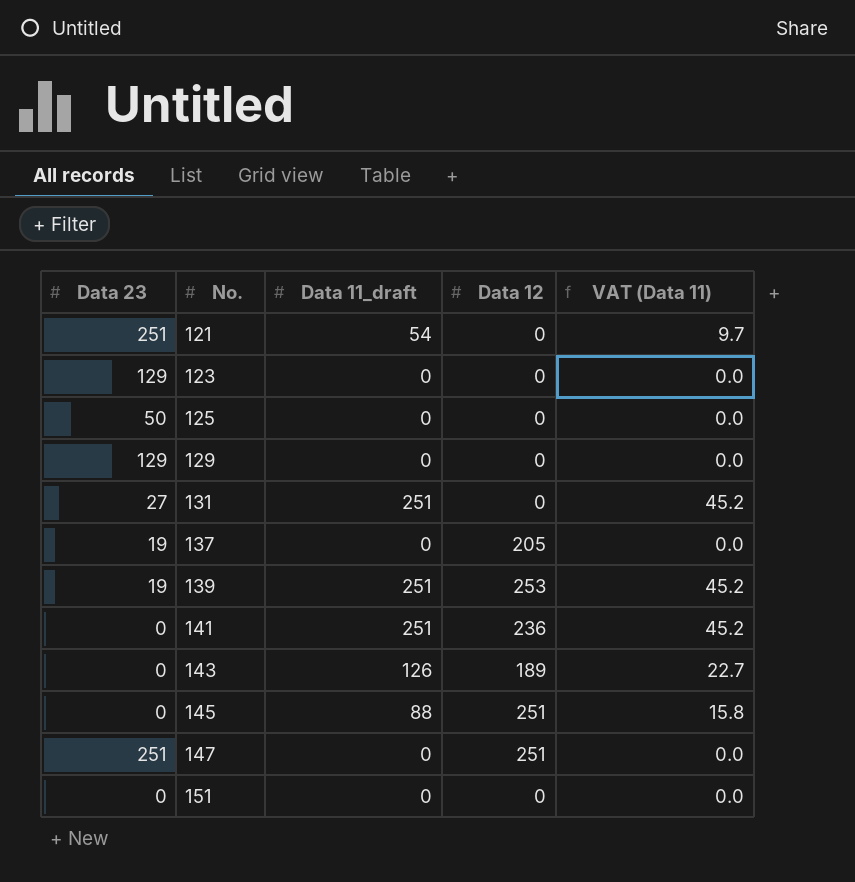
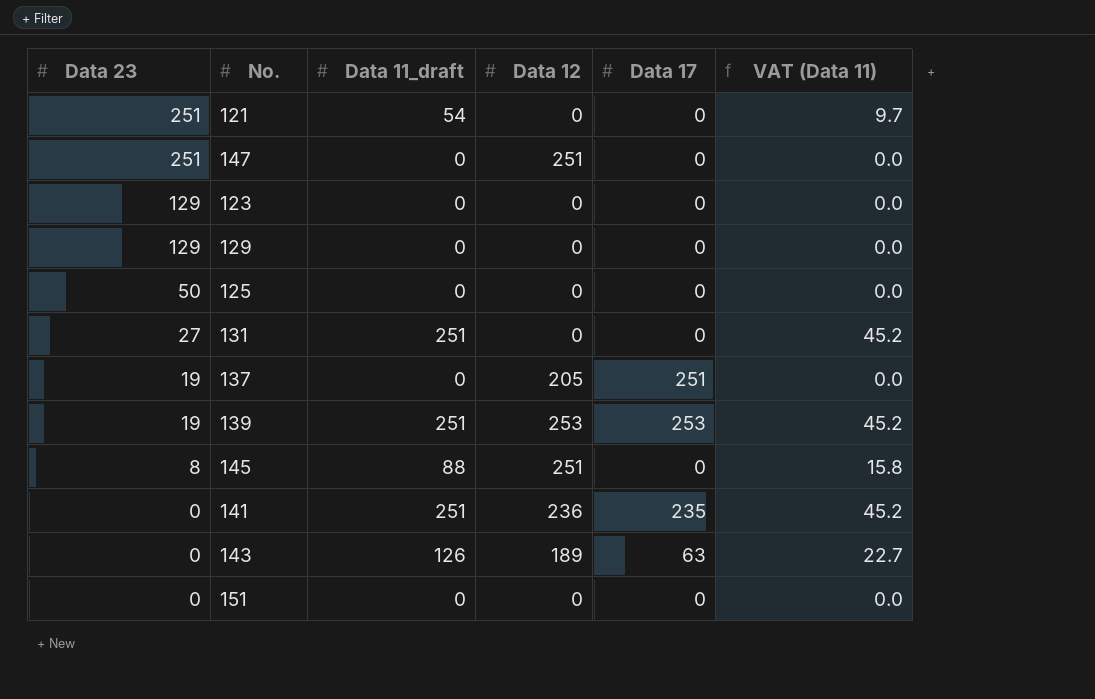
row order: No. ascending -> Data 23 descending
column Data 17 | position: none -> 5
145 | Data 23: 0 -> 8

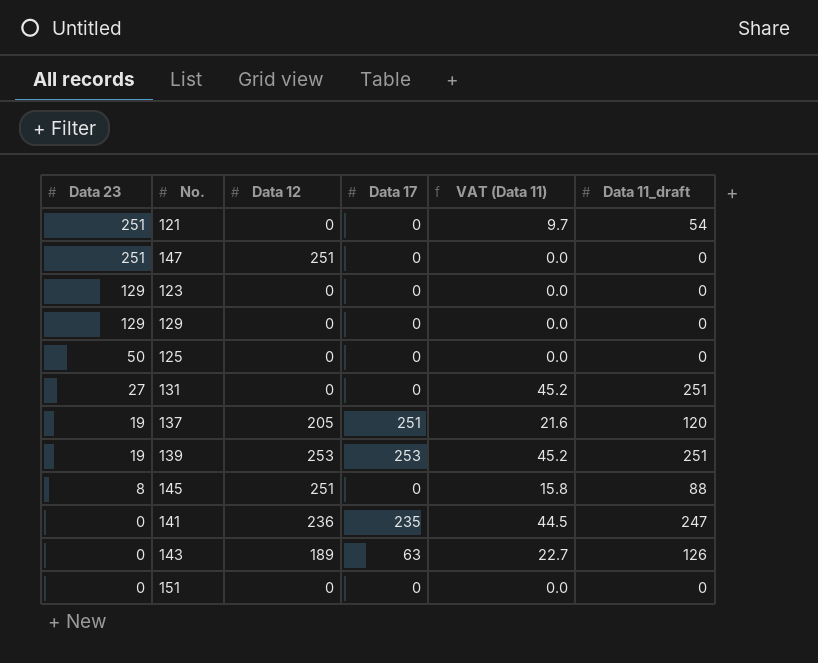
column Data 11_draft | position: 3 -> 6
137 | VAT (Data 11): 0.0 -> 21.6
137 | Data 11_draft: 0 -> 120
141 | VAT (Data 11): 45.2 -> 44.5
141 | Data 11_draft: 251 -> 247

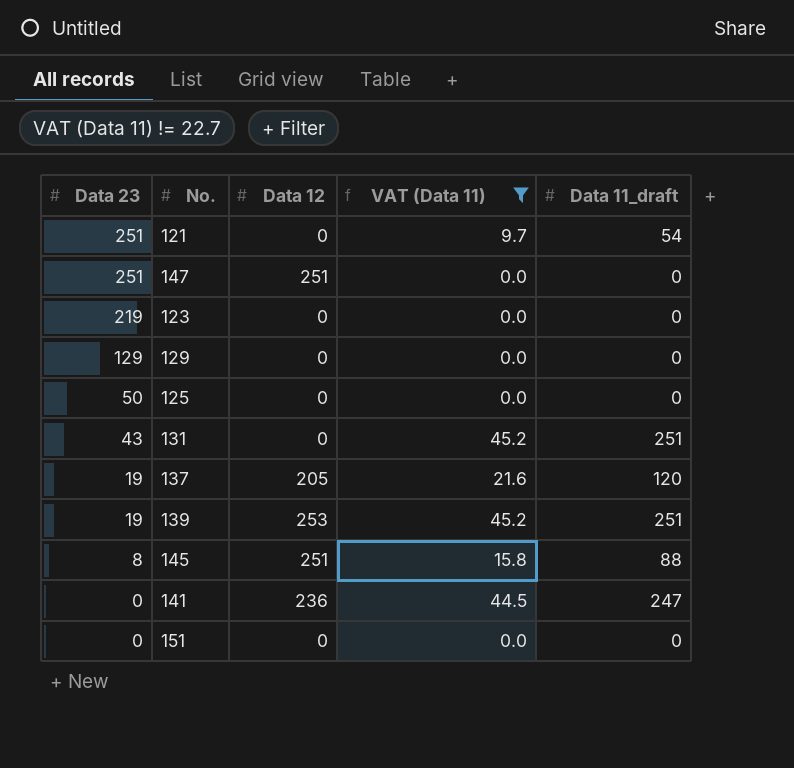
filter: none -> VAT (Data 11) != 22.7
column Data 17 | position: 4 -> none
123 | Data 23: 129 -> 219
131 | Data 23: 27 -> 43

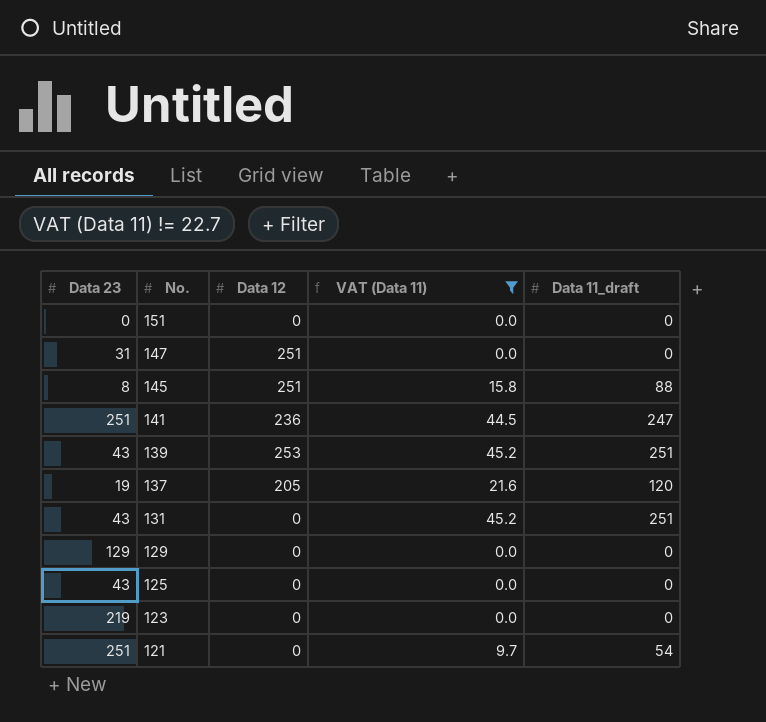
row order: Data 23 descending -> No. descending
147 | Data 23: 251 -> 31
141 | Data 23: 0 -> 251
139 | Data 23: 19 -> 43
125 | Data 23: 50 -> 43

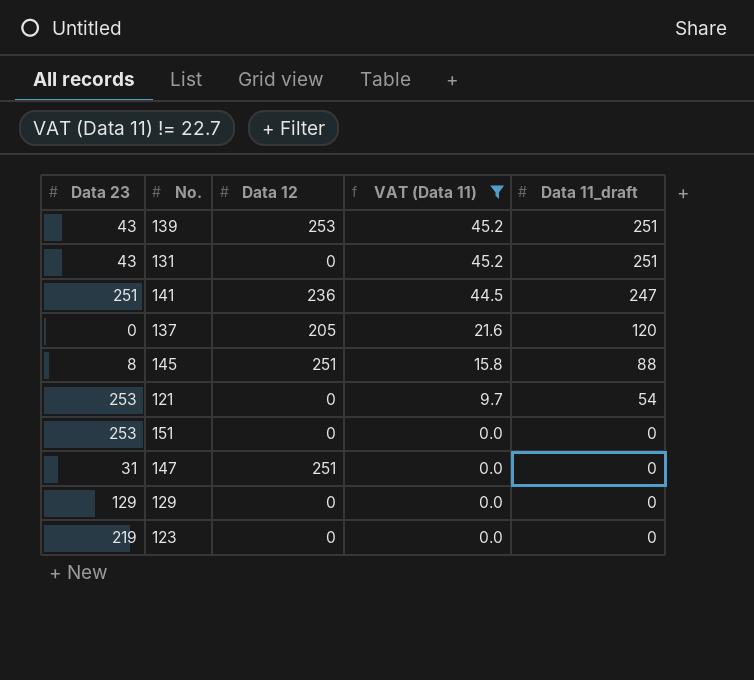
row order: No. descending -> VAT (Data 11) descending
row 125: 43 | 0 | 0.0 | 0 -> none
137 | Data 23: 19 -> 0
121 | Data 23: 251 -> 253
151 | Data 23: 0 -> 253

